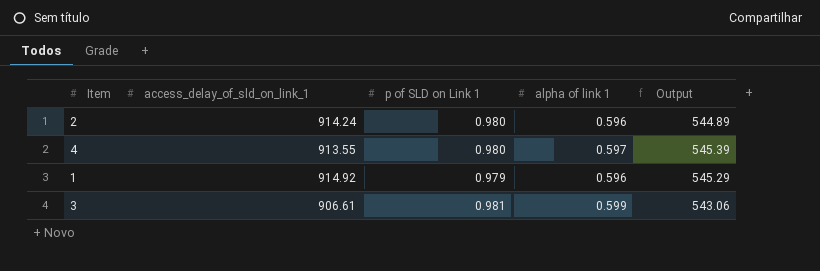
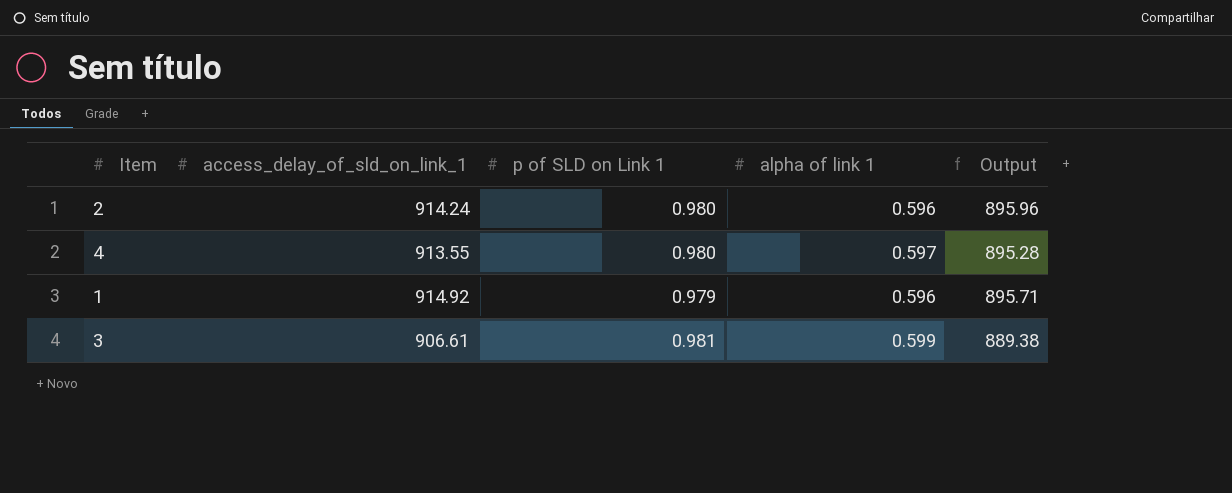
column Output | formula: [access_delay_of_sld_on_link_1] * [alpha of link 1] -> [access_delay_of_sld_on_link_1] * [p of SLD on Link 1]

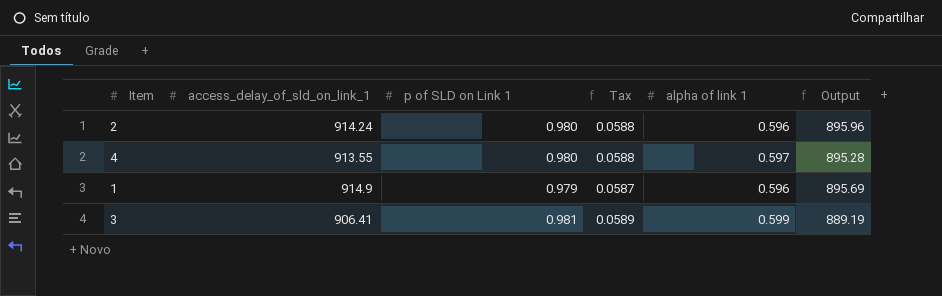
column Tax | formula: none -> [p of SLD on Link 1] * 0.06
1 | access_delay_of_sld_on_link_1: 914.92 -> 914.9
1 | Output: 895.71 -> 895.69
3 | access_delay_of_sld_on_link_1: 906.61 -> 906.41
3 | Output: 889.38 -> 889.19

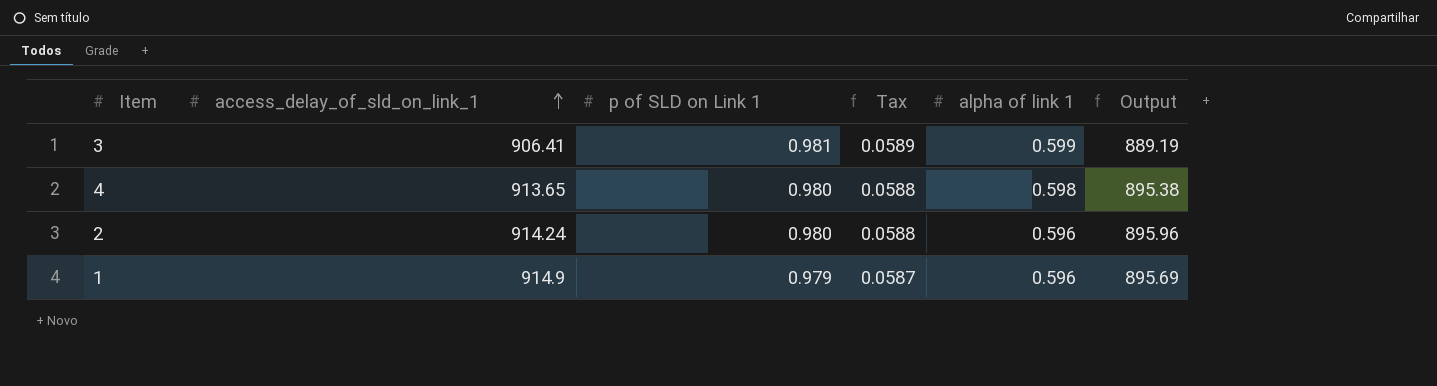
row order: none -> access_delay_of_sld_on_link_1 ascending
4 | access_delay_of_sld_on_link_1: 913.55 -> 913.65
4 | alpha of link 1: 0.597 -> 0.598
4 | Output: 895.28 -> 895.38

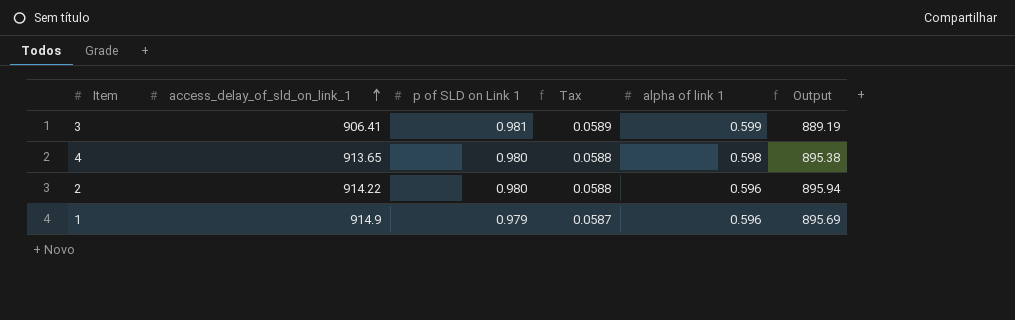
2 | access_delay_of_sld_on_link_1: 914.24 -> 914.22
2 | Output: 895.96 -> 895.94

